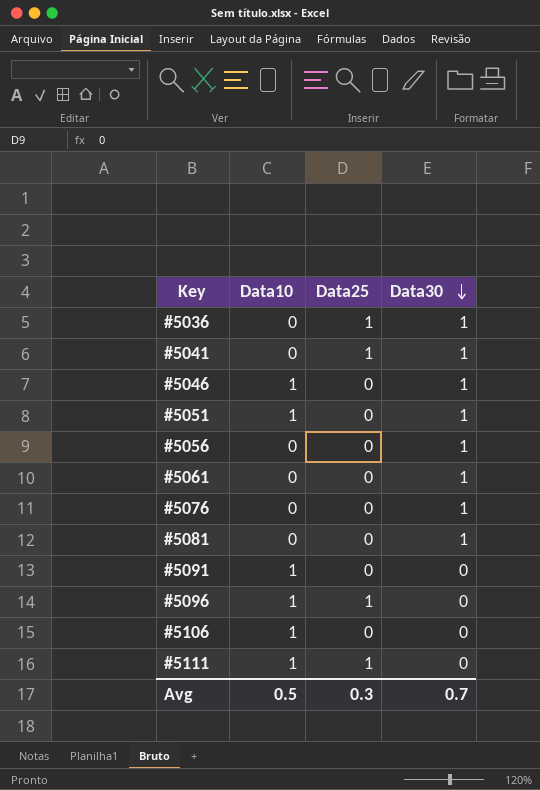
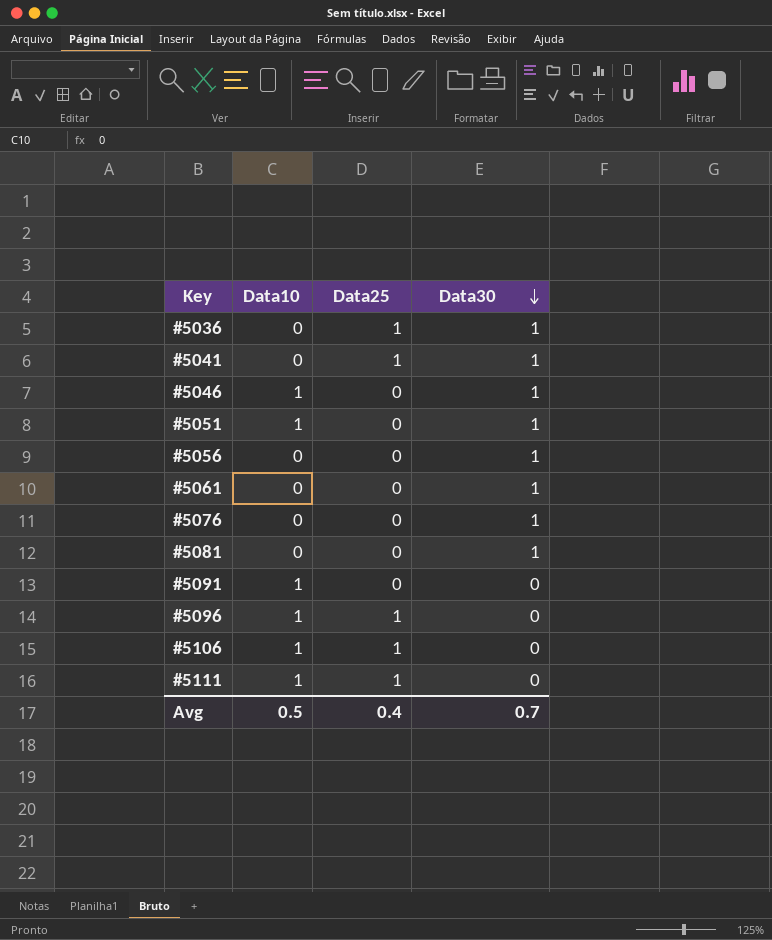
#5106 | Data25: 0 -> 1
Avg | Data25: 0.3 -> 0.4

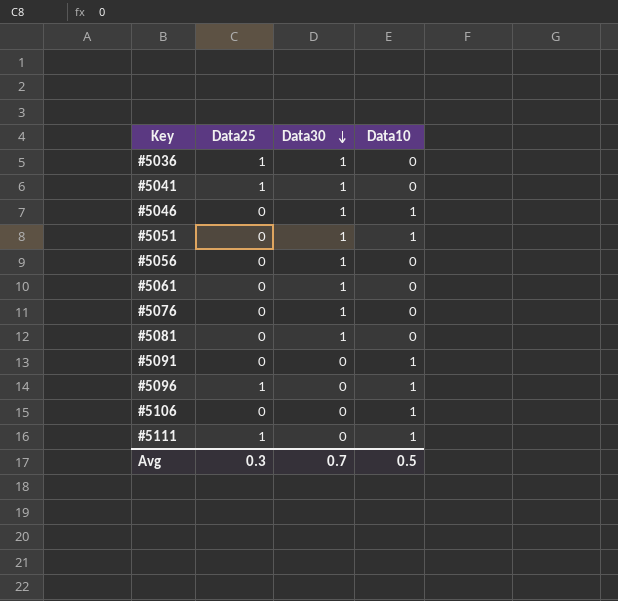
column Data10 | position: 2 -> 4
#5106 | Data25: 1 -> 0
Avg | Data25: 0.4 -> 0.3

